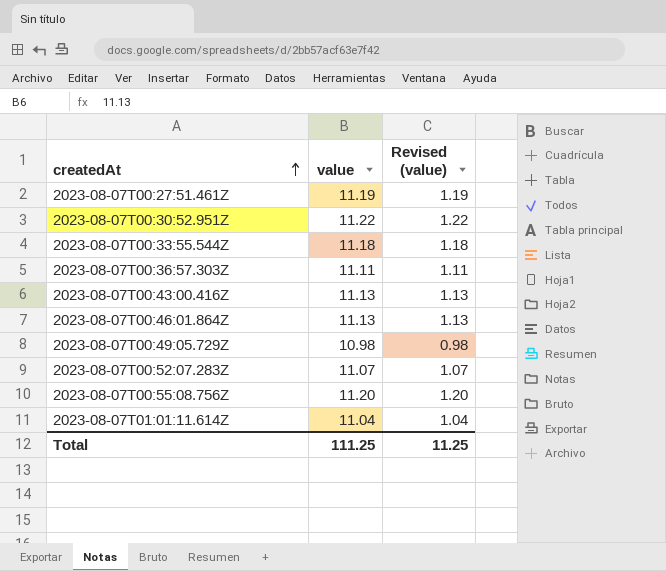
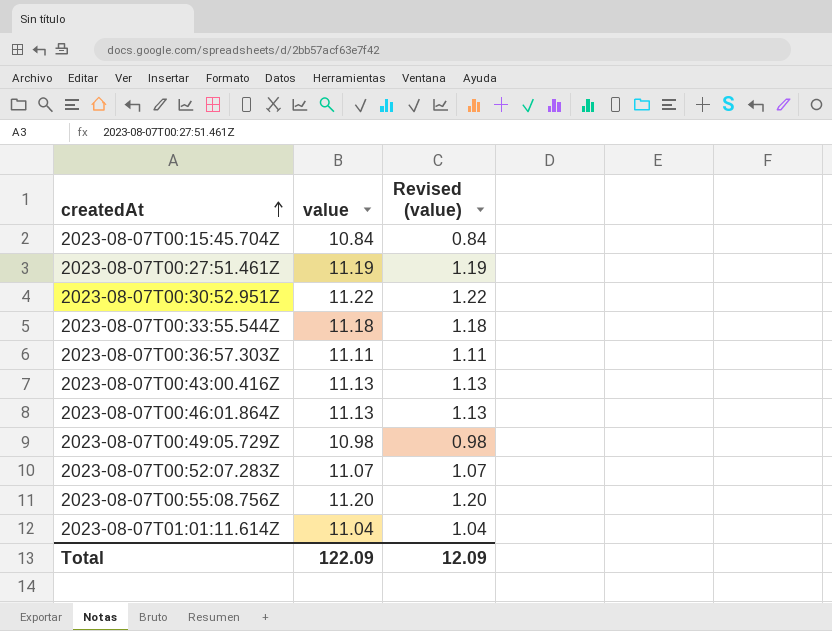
row 2023-08-07T00:15:45.704Z: none -> 10.84 | 0.84
Total | value: 111.25 -> 122.09
Total | Revised (value): 11.25 -> 12.09

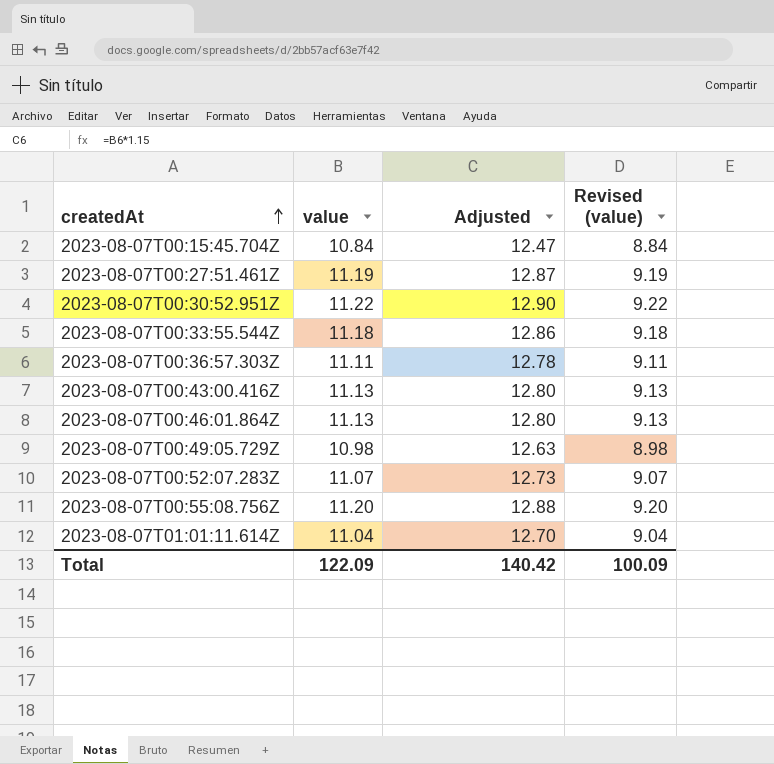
column Adjusted | formula: none -> [value] * 1.15
column Revised (value) | formula: [value] - 10 -> [value] - 2
Total | Revised (value): 12.09 -> 100.09

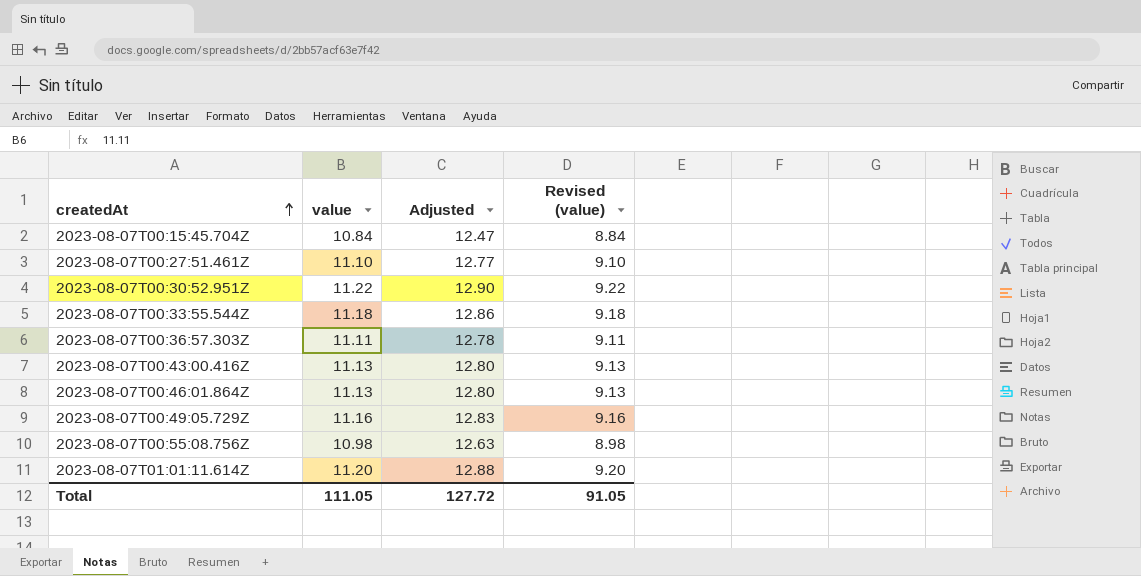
row 2023-08-07T00:52:07.283Z: 11.07 | 12.73 | 9.07 -> none
2023-08-07T00:27:51.461Z | value: 11.19 -> 11.10
2023-08-07T00:27:51.461Z | Adjusted: 12.87 -> 12.77
2023-08-07T00:27:51.461Z | Revised (value): 9.19 -> 9.10
2023-08-07T00:49:05.729Z | value: 10.98 -> 11.16
2023-08-07T00:49:05.729Z | Adjusted: 12.63 -> 12.83
2023-08-07T00:49:05.729Z | Revised (value): 8.98 -> 9.16
2023-08-07T00:55:08.756Z | value: 11.20 -> 10.98
2023-08-07T00:55:08.756Z | Adjusted: 12.88 -> 12.63
2023-08-07T00:55:08.756Z | Revised (value): 9.20 -> 8.98
2023-08-07T01:01:11.614Z | value: 11.04 -> 11.20
2023-08-07T01:01:11.614Z | Adjusted: 12.70 -> 12.88
2023-08-07T01:01:11.614Z | Revised (value): 9.04 -> 9.20
Total | value: 122.09 -> 111.05
Total | Adjusted: 140.42 -> 127.72
Total | Revised (value): 100.09 -> 91.05

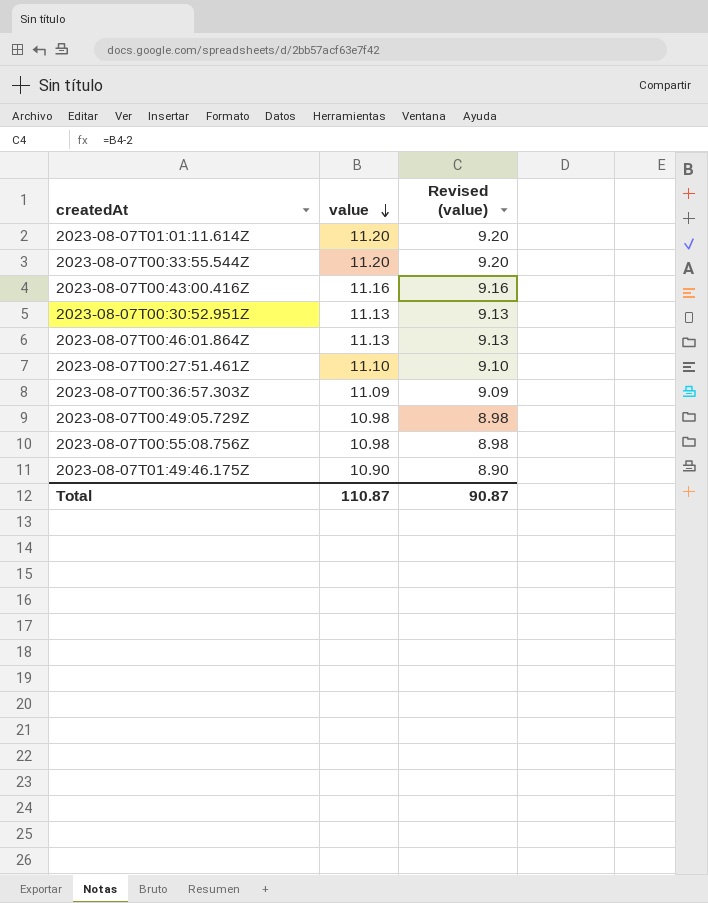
row order: createdAt ascending -> value descending
column Adjusted | formula: [value] * 1.15 -> none
row 2023-08-07T00:15:45.704Z: 10.84 | 12.47 | 8.84 -> none
2023-08-07T00:33:55.544Z | value: 11.18 -> 11.20
2023-08-07T00:33:55.544Z | Revised (value): 9.18 -> 9.20
2023-08-07T00:43:00.416Z | value: 11.13 -> 11.16
2023-08-07T00:43:00.416Z | Revised (value): 9.13 -> 9.16
2023-08-07T00:30:52.951Z | value: 11.22 -> 11.13
2023-08-07T00:30:52.951Z | Revised (value): 9.22 -> 9.13
2023-08-07T00:36:57.303Z | value: 11.11 -> 11.09
2023-08-07T00:36:57.303Z | Revised (value): 9.11 -> 9.09
2023-08-07T00:49:05.729Z | value: 11.16 -> 10.98
2023-08-07T00:49:05.729Z | Revised (value): 9.16 -> 8.98
row 2023-08-07T01:49:46.175Z: none -> 10.90 | 8.90
Total | value: 111.05 -> 110.87
Total | Revised (value): 91.05 -> 90.87

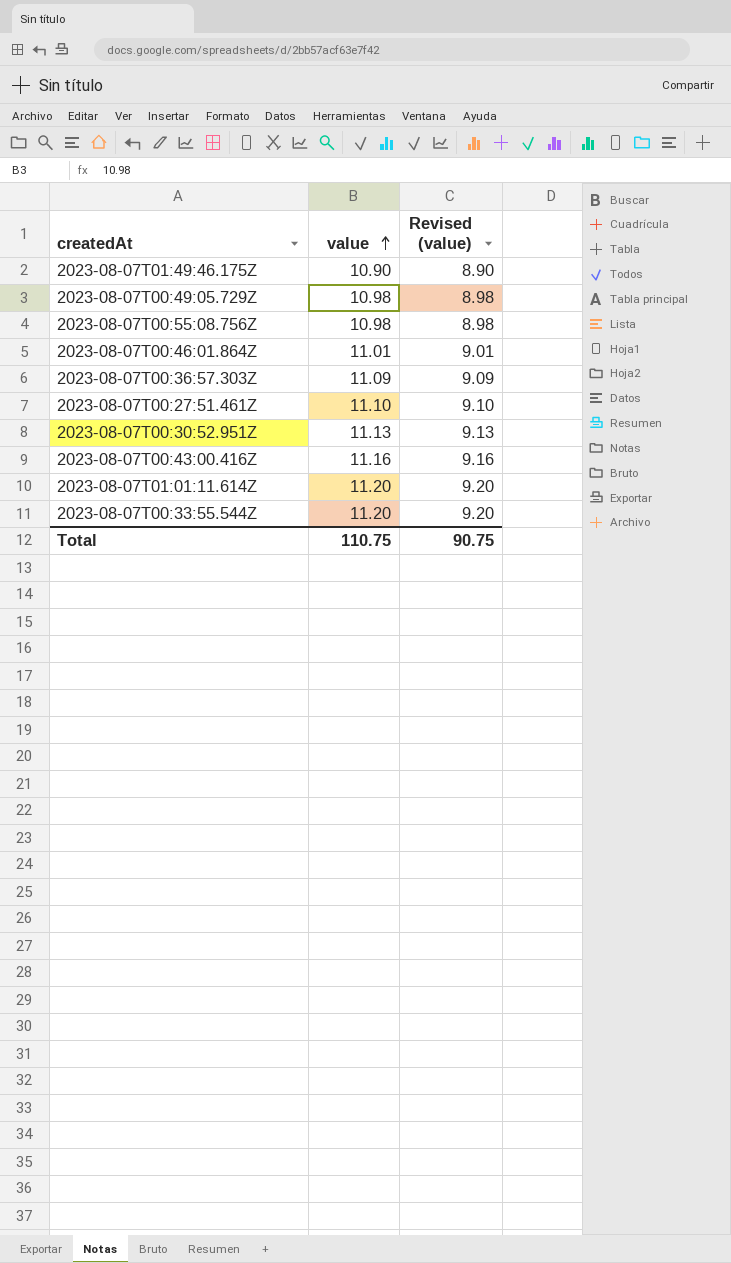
row order: value descending -> value ascending
2023-08-07T00:46:01.864Z | value: 11.13 -> 11.01
2023-08-07T00:46:01.864Z | Revised (value): 9.13 -> 9.01
Total | value: 110.87 -> 110.75
Total | Revised (value): 90.87 -> 90.75

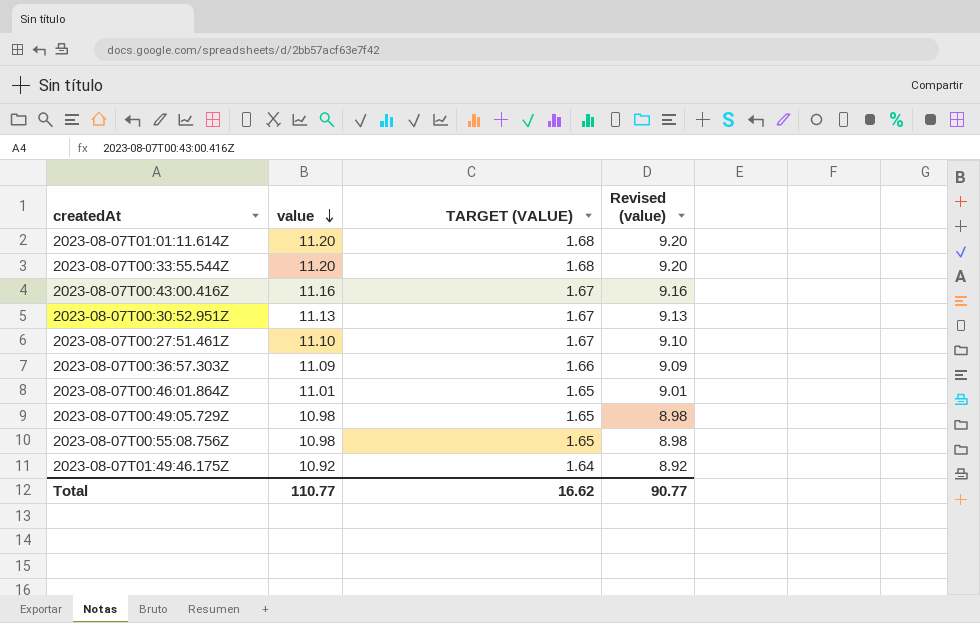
row order: value ascending -> value descending
column TARGET (VALUE) | formula: none -> [value] * 0.15
2023-08-07T01:49:46.175Z | value: 10.90 -> 10.92
2023-08-07T01:49:46.175Z | Revised (value): 8.90 -> 8.92
Total | value: 110.75 -> 110.77
Total | Revised (value): 90.75 -> 90.77

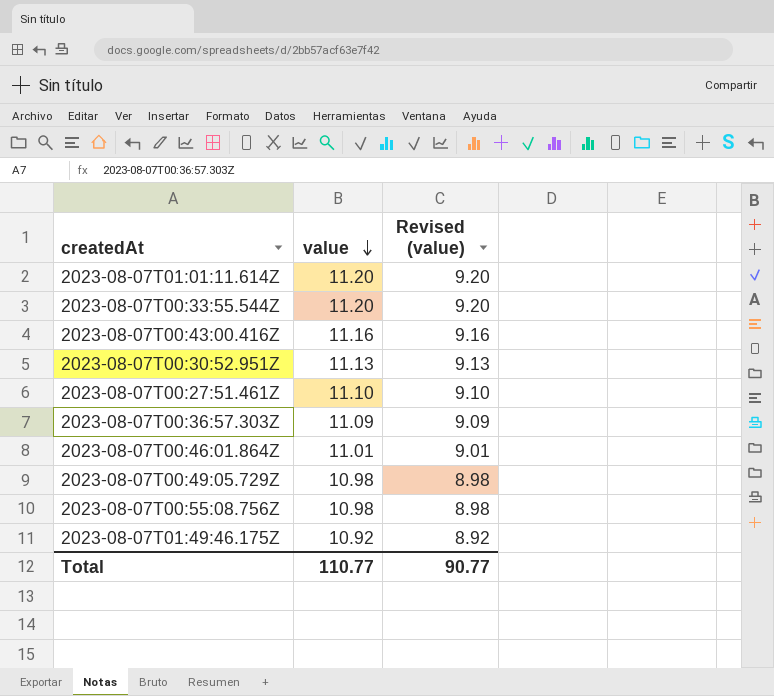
column TARGET (VALUE) | formula: [value] * 0.15 -> none

